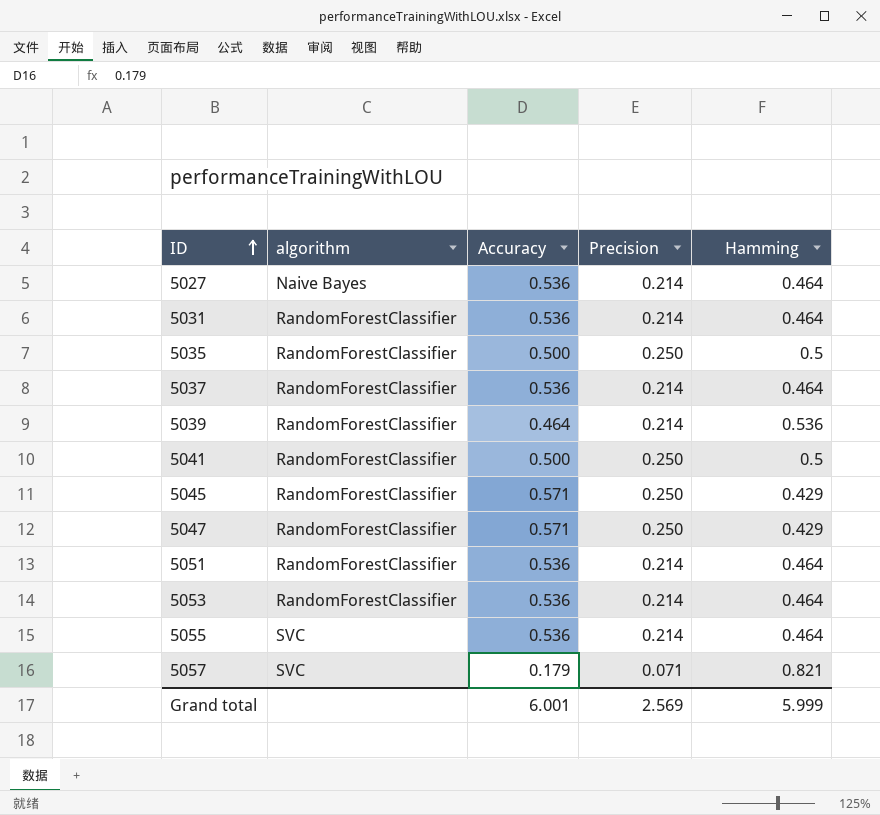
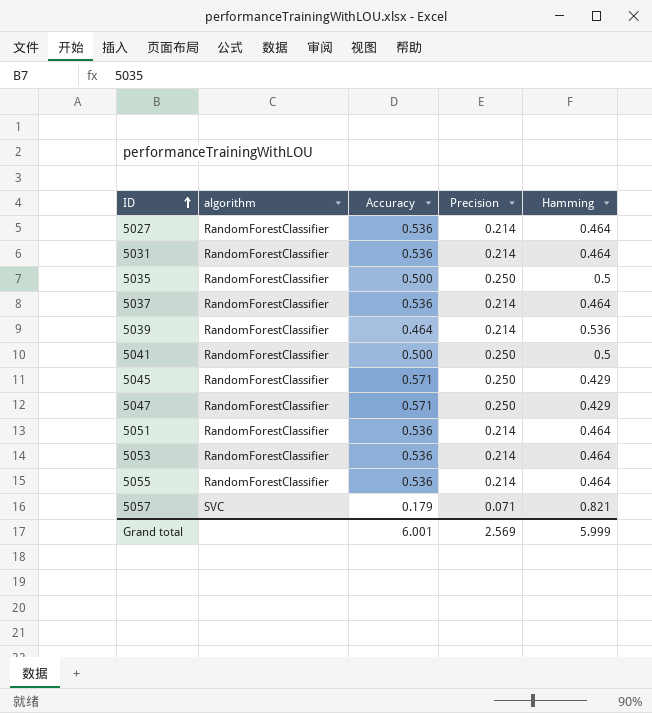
5027 | algorithm: Naive Bayes -> RandomForestClassifier
5055 | algorithm: SVC -> RandomForestClassifier

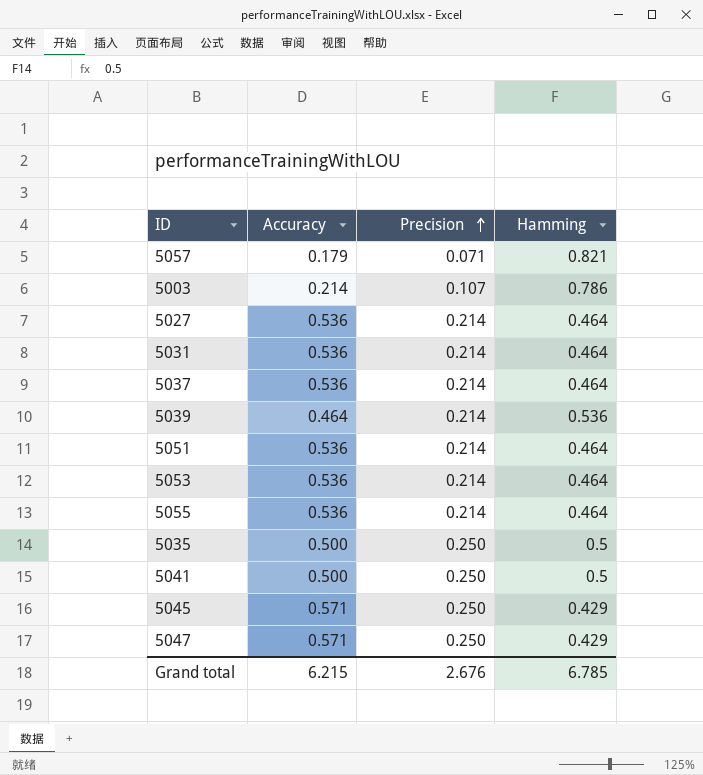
row order: ID ascending -> Precision ascending
column algorithm | position: 2 -> none
row 5003: none -> 0.214 | 0.107 | 0.786
Grand total | Accuracy: 6.001 -> 6.215
Grand total | Precision: 2.569 -> 2.676
Grand total | Hamming: 5.999 -> 6.785

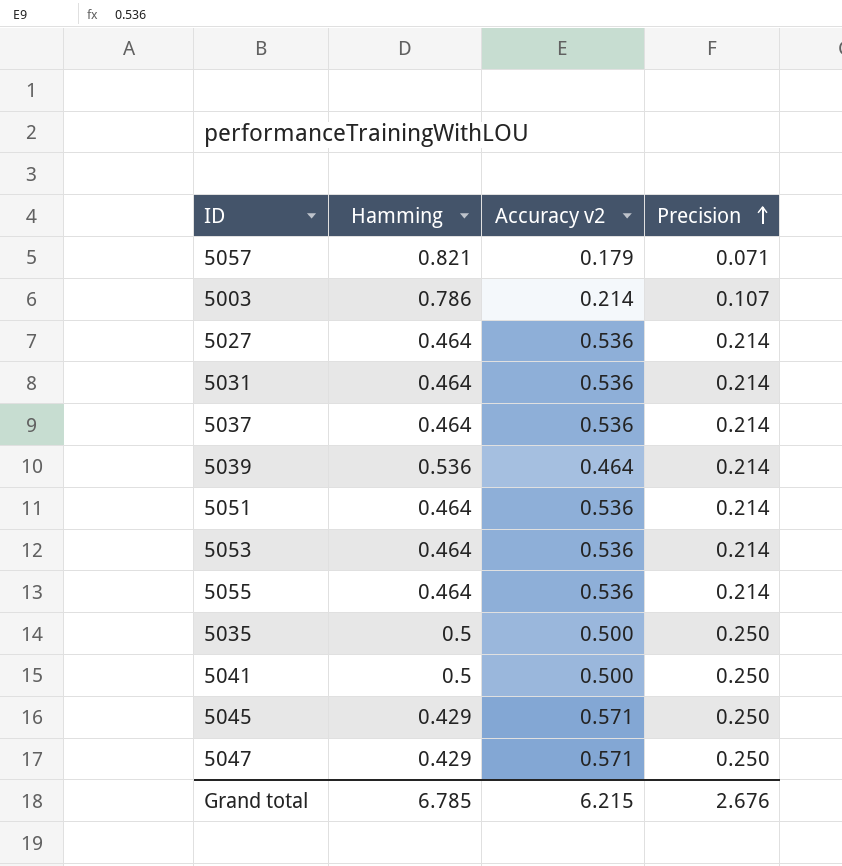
column Hamming | position: 4 -> 2
column name: Accuracy -> Accuracy v2

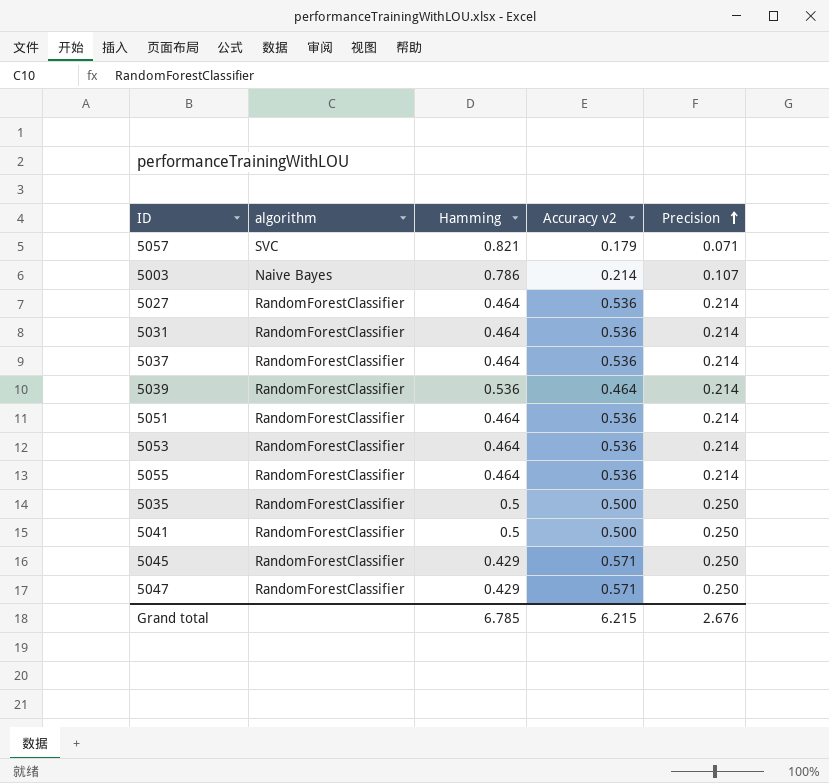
column algorithm | position: none -> 2

